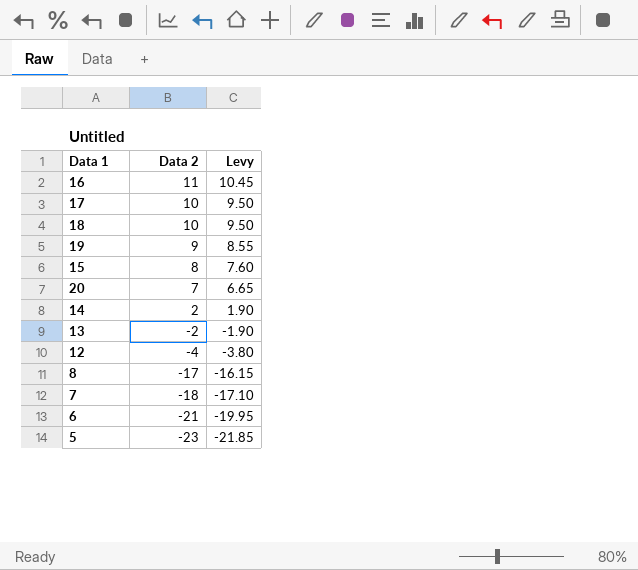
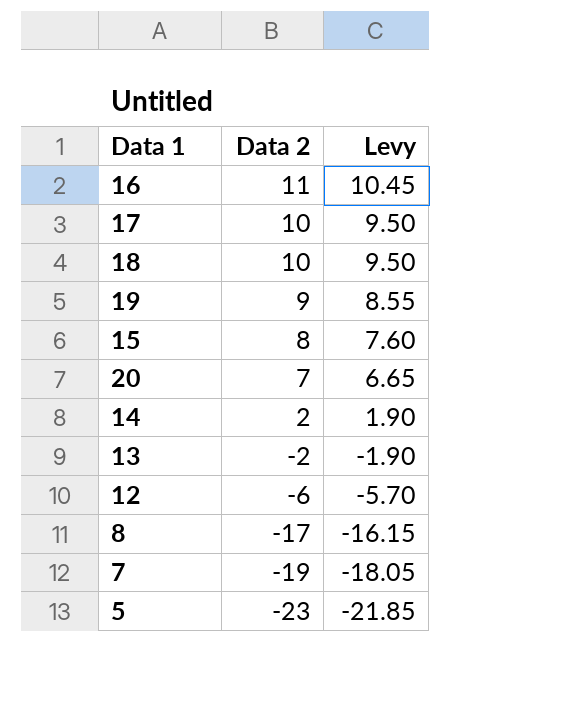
row 6: -21 | -19.95 -> none
12 | Data 2: -4 -> -6
12 | Levy: -3.80 -> -5.70
7 | Data 2: -18 -> -19
7 | Levy: -17.10 -> -18.05

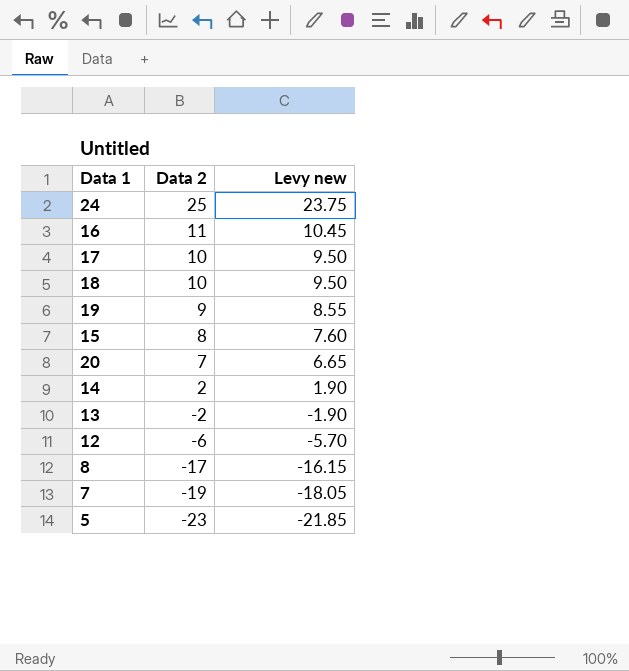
column name: Levy -> Levy new
row 24: none -> 25 | 23.75

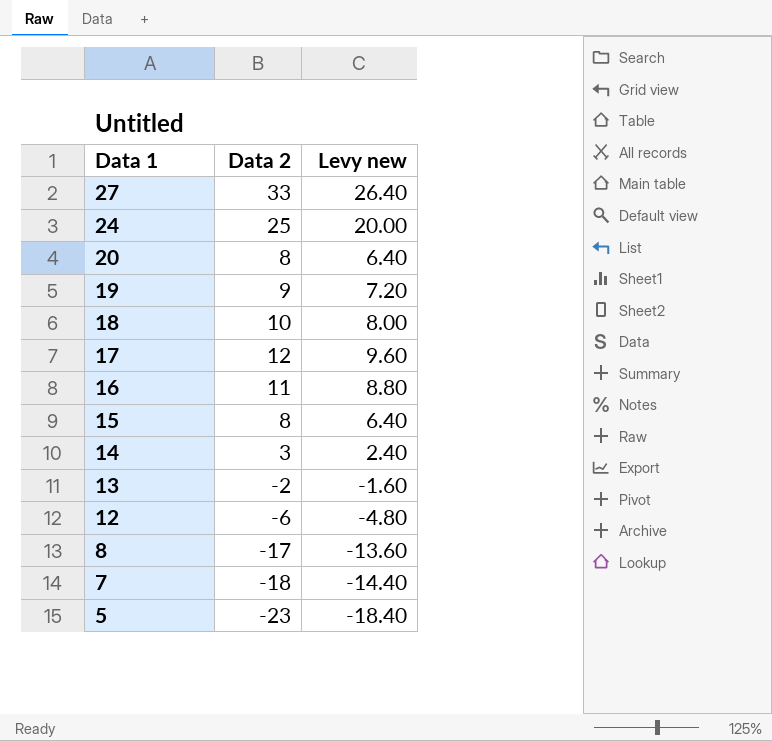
row order: Data 2 descending -> Data 1 descending
column Levy new | formula: [Data 2] * 0.95 -> [Data 2] * 0.8
row 27: none -> 33 | 26.40
20 | Data 2: 7 -> 8
17 | Data 2: 10 -> 12
14 | Data 2: 2 -> 3
7 | Data 2: -19 -> -18

